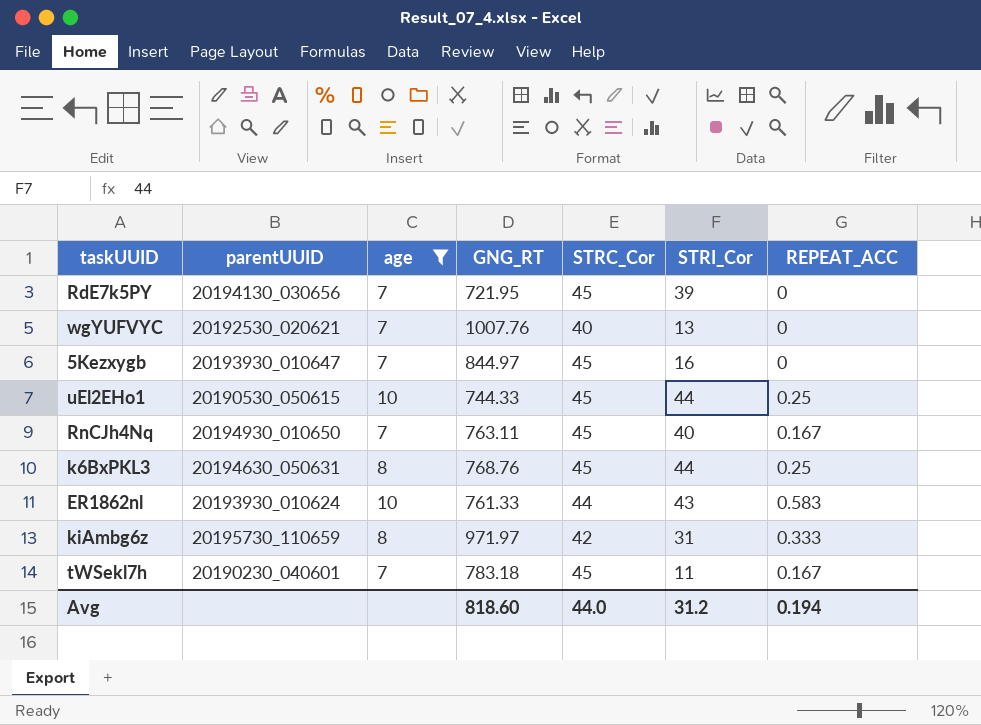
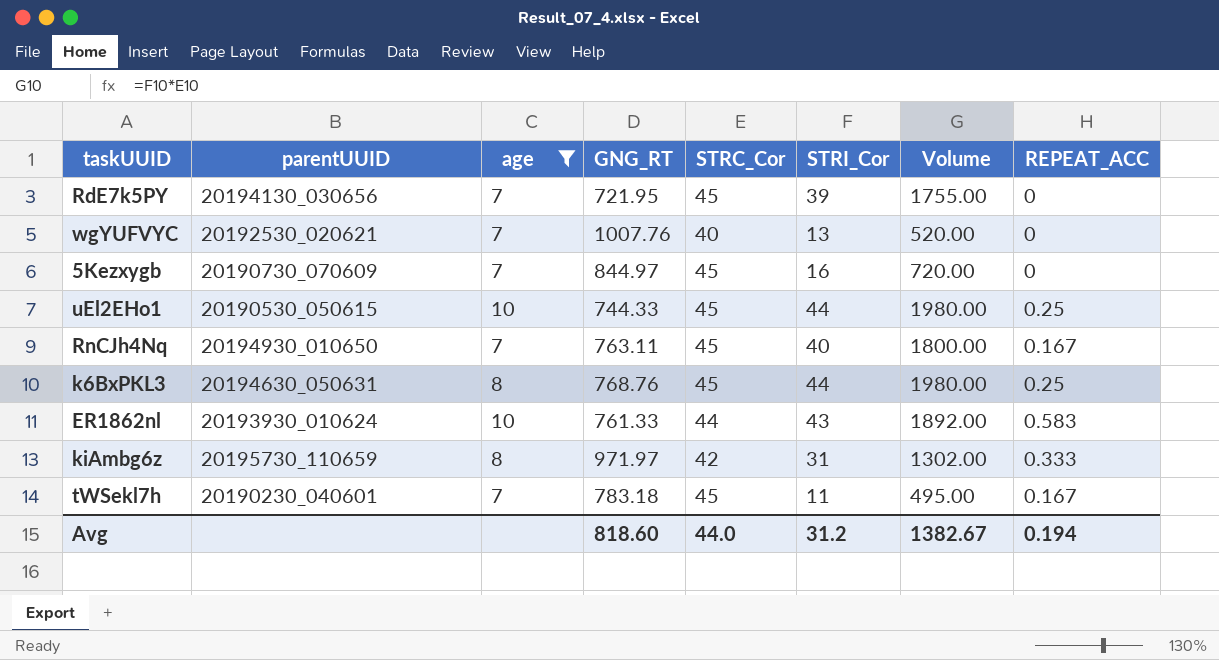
column Volume | formula: none -> [STRC_Cor] * [STRI_Cor]
5Kezxygb | parentUUID: 20193930_010647 -> 20190730_070609

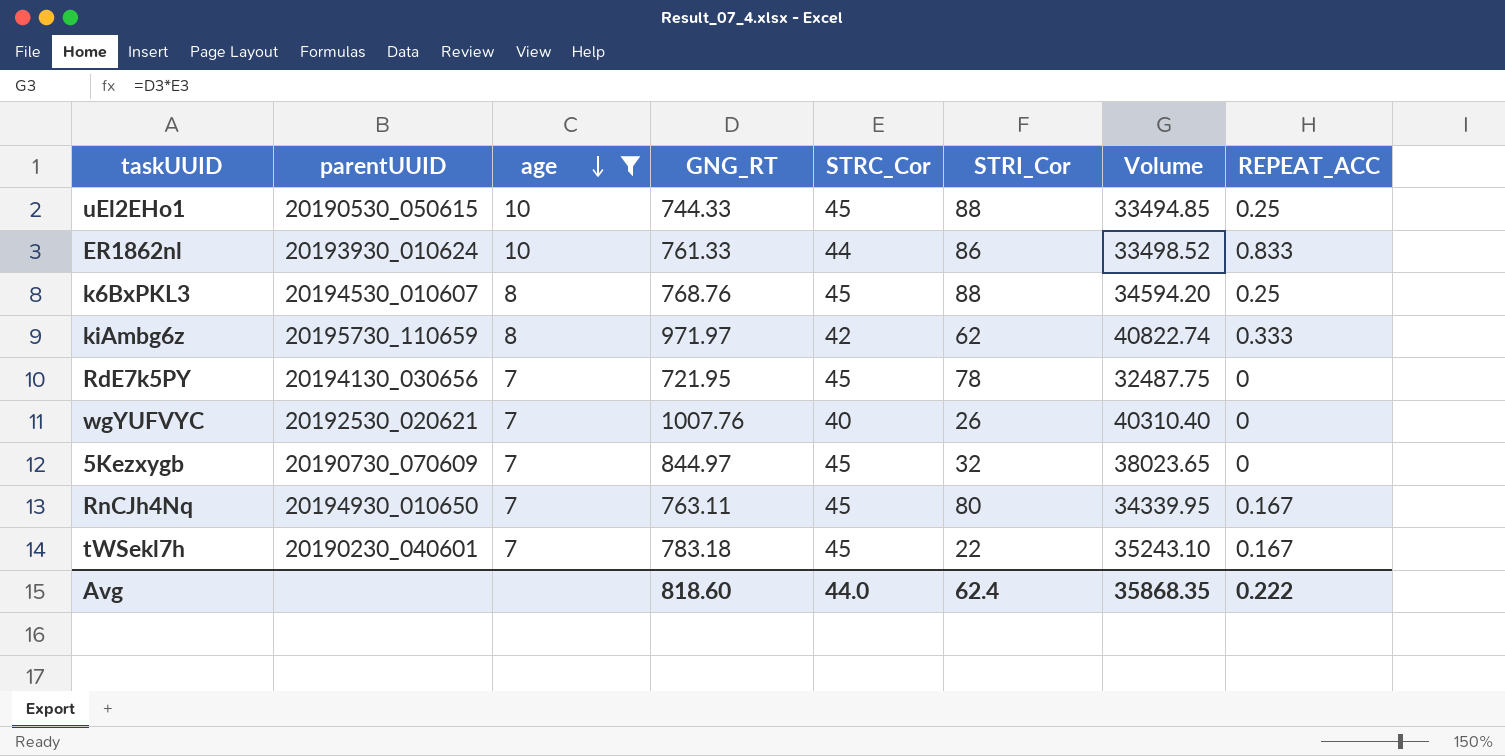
row order: none -> age descending
column Volume | formula: [STRC_Cor] * [STRI_Cor] -> [GNG_RT] * [STRC_Cor]
uEl2EHo1 | STRI_Cor: 44 -> 88
ER1862nl | STRI_Cor: 43 -> 86
ER1862nl | REPEAT_ACC: 0.583 -> 0.833
k6BxPKL3 | parentUUID: 20194630_050631 -> 20194530_010607
k6BxPKL3 | STRI_Cor: 44 -> 88
kiAmbg6z | STRI_Cor: 31 -> 62
RdE7k5PY | STRI_Cor: 39 -> 78
wgYUFVYC | STRI_Cor: 13 -> 26
5Kezxygb | STRI_Cor: 16 -> 32
RnCJh4Nq | STRI_Cor: 40 -> 80
tWSekl7h | STRI_Cor: 11 -> 22
Avg | STRI_Cor: 31.2 -> 62.4
Avg | Volume: 1382.67 -> 35868.35
Avg | REPEAT_ACC: 0.194 -> 0.222

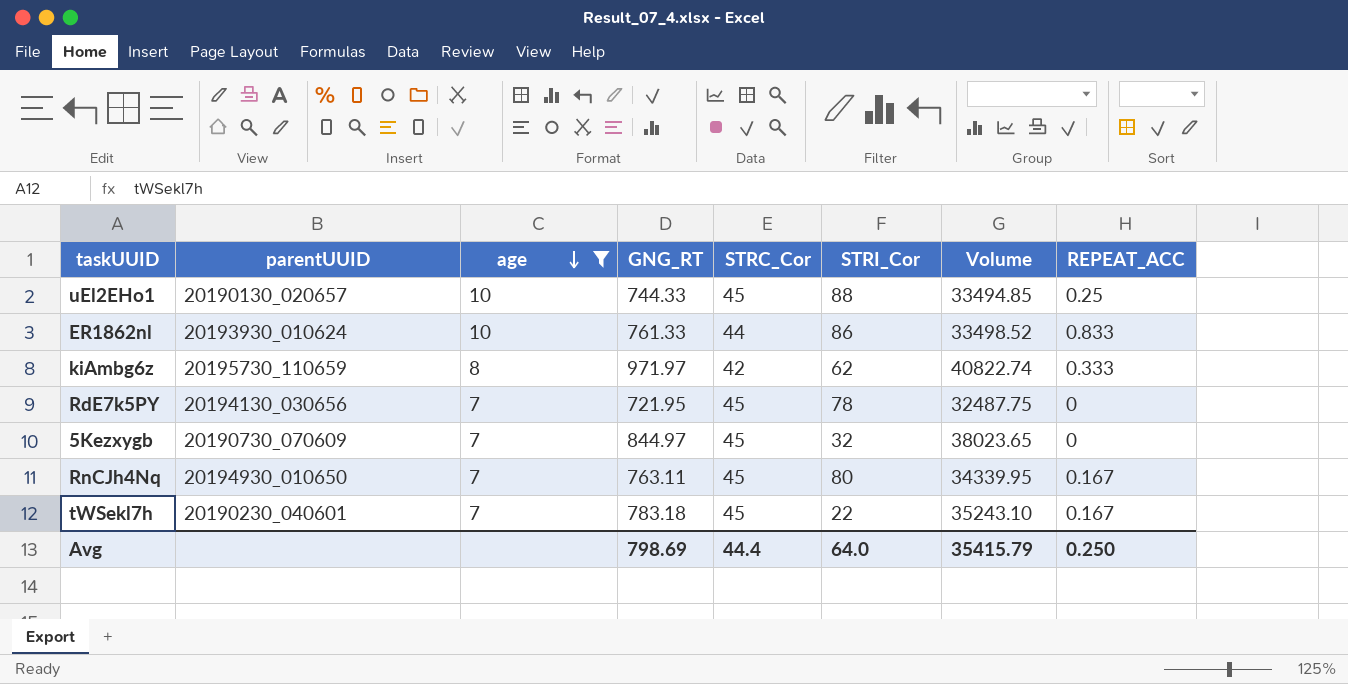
row k6BxPKL3: 20194530_010607 | 8 | 768.76 | 45 | 88 | 34594.20 | 0.25 -> none
row wgYUFVYC: 20192530_020621 | 7 | 1007.76 | 40 | 26 | 40310.40 | 0 -> none
uEl2EHo1 | parentUUID: 20190530_050615 -> 20190130_020657
Avg | GNG_RT: 818.60 -> 798.69
Avg | STRC_Cor: 44.0 -> 44.4
Avg | STRI_Cor: 62.4 -> 64.0
Avg | Volume: 35868.35 -> 35415.79
Avg | REPEAT_ACC: 0.222 -> 0.250

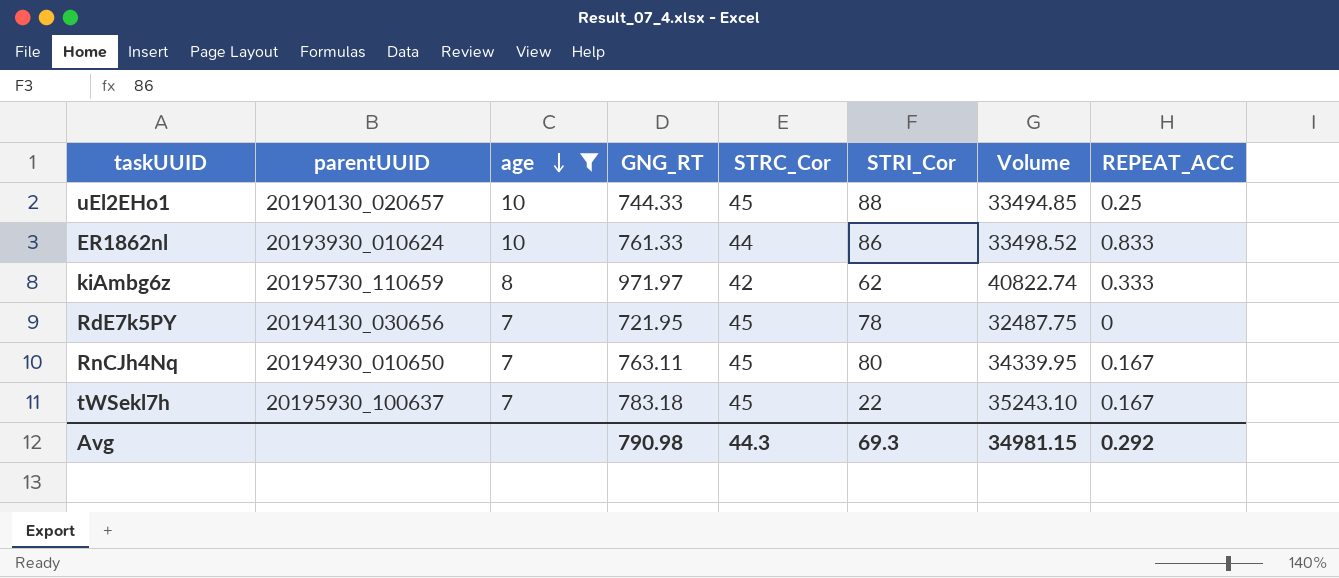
row 5Kezxygb: 20190730_070609 | 7 | 844.97 | 45 | 32 | 38023.65 | 0 -> none
tWSekl7h | parentUUID: 20190230_040601 -> 20195930_100637
Avg | GNG_RT: 798.69 -> 790.98
Avg | STRC_Cor: 44.4 -> 44.3
Avg | STRI_Cor: 64.0 -> 69.3
Avg | Volume: 35415.79 -> 34981.15
Avg | REPEAT_ACC: 0.250 -> 0.292

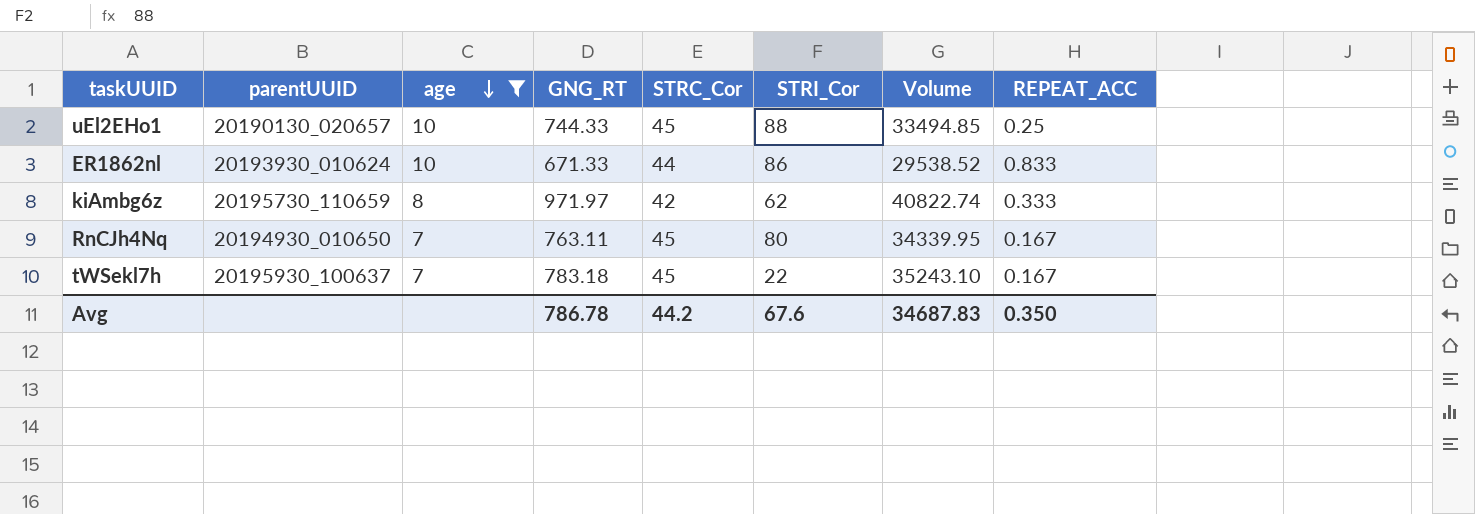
row RdE7k5PY: 20194130_030656 | 7 | 721.95 | 45 | 78 | 32487.75 | 0 -> none
ER1862nl | GNG_RT: 761.33 -> 671.33
ER1862nl | Volume: 33498.52 -> 29538.52
Avg | GNG_RT: 790.98 -> 786.78
Avg | STRC_Cor: 44.3 -> 44.2
Avg | STRI_Cor: 69.3 -> 67.6
Avg | Volume: 34981.15 -> 34687.83
Avg | REPEAT_ACC: 0.292 -> 0.350

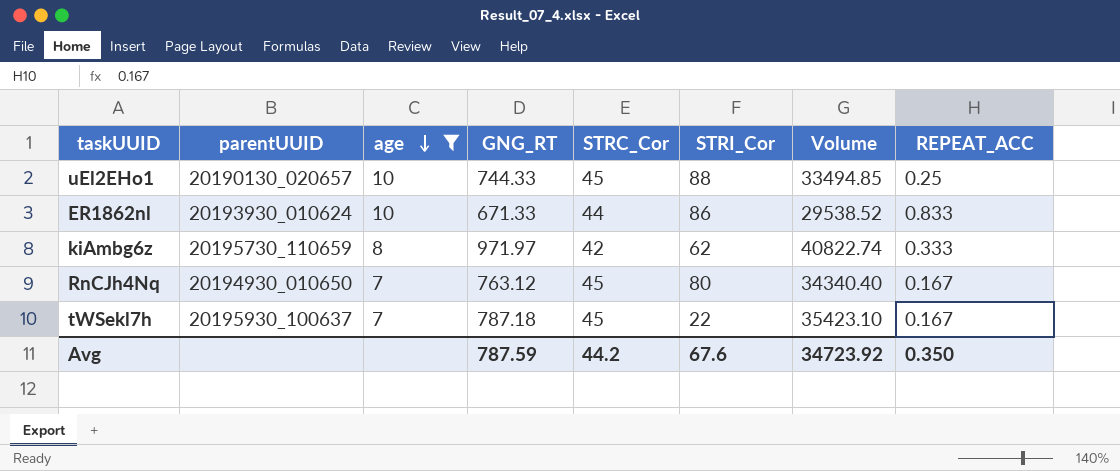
RnCJh4Nq | GNG_RT: 763.11 -> 763.12
RnCJh4Nq | Volume: 34339.95 -> 34340.40
tWSekl7h | GNG_RT: 783.18 -> 787.18
tWSekl7h | Volume: 35243.10 -> 35423.10
Avg | GNG_RT: 786.78 -> 787.59
Avg | Volume: 34687.83 -> 34723.92

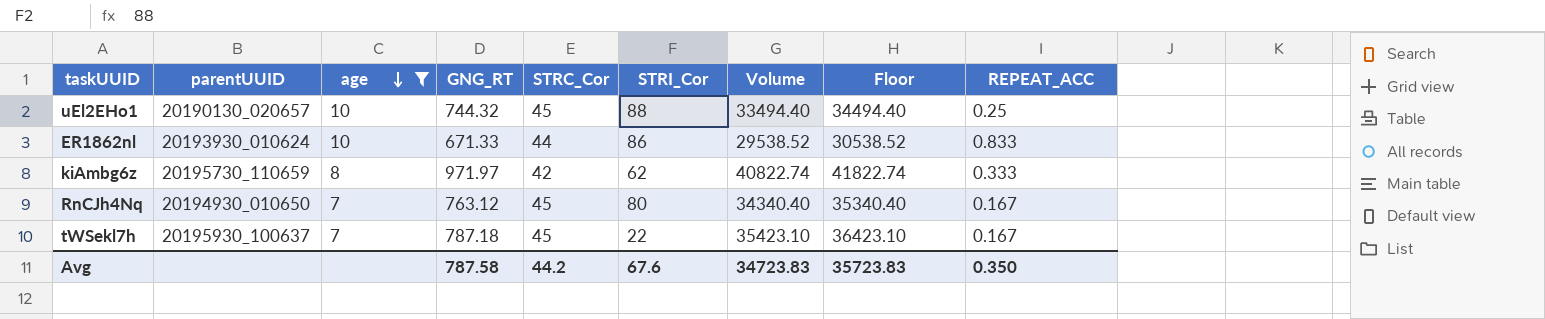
column Floor | formula: none -> [Volume] + 1000
uEl2EHo1 | GNG_RT: 744.33 -> 744.32
uEl2EHo1 | Volume: 33494.85 -> 33494.40
Avg | GNG_RT: 787.59 -> 787.58
Avg | Volume: 34723.92 -> 34723.83

